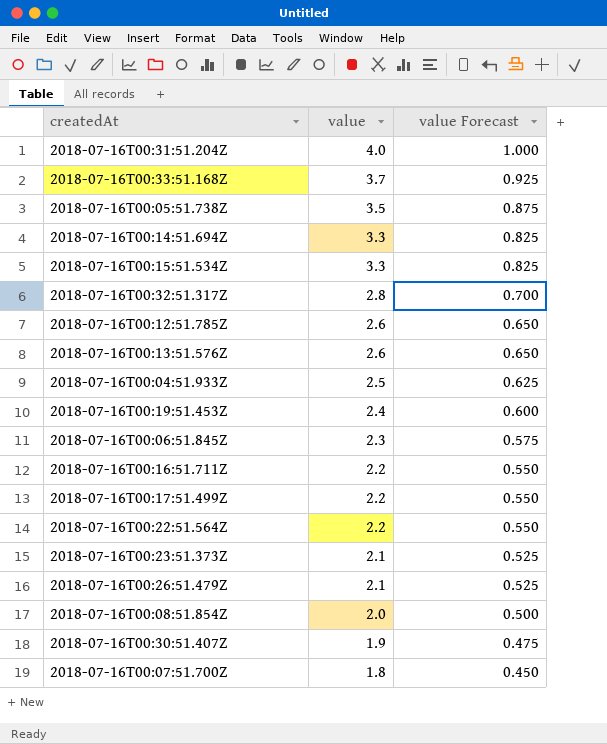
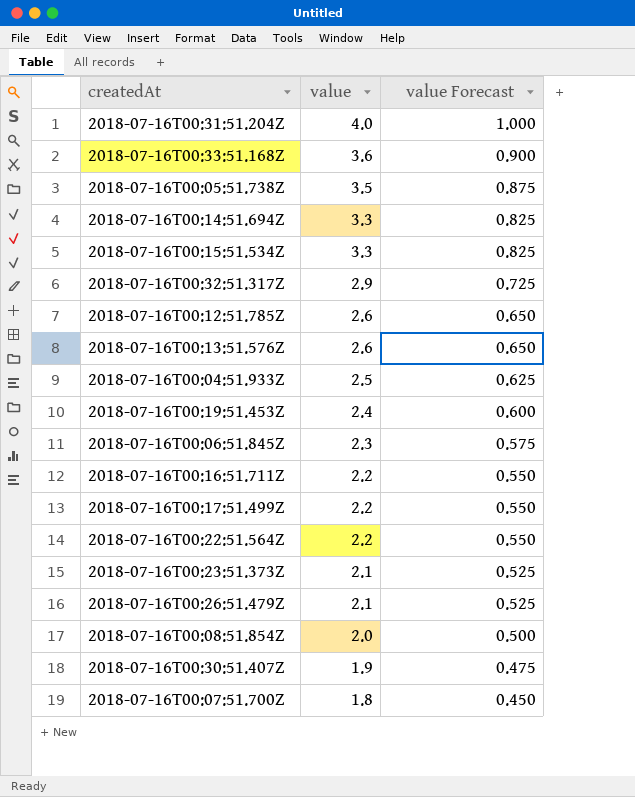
2018-07-16T00:33:51.168Z | value: 3.7 -> 3.6
2018-07-16T00:33:51.168Z | value Forecast: 0.925 -> 0.900
2018-07-16T00:32:51.317Z | value: 2.8 -> 2.9
2018-07-16T00:32:51.317Z | value Forecast: 0.700 -> 0.725

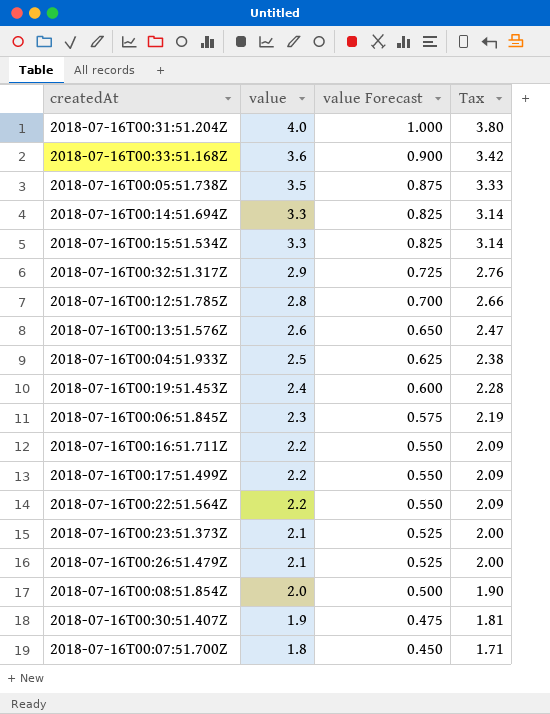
column Tax | formula: none -> [value] * 0.95
2018-07-16T00:12:51.785Z | value: 2.6 -> 2.8
2018-07-16T00:12:51.785Z | value Forecast: 0.650 -> 0.700

